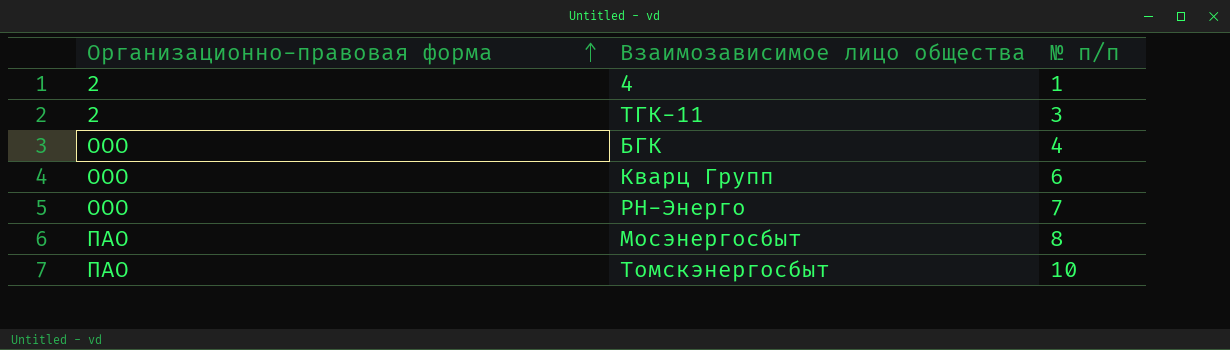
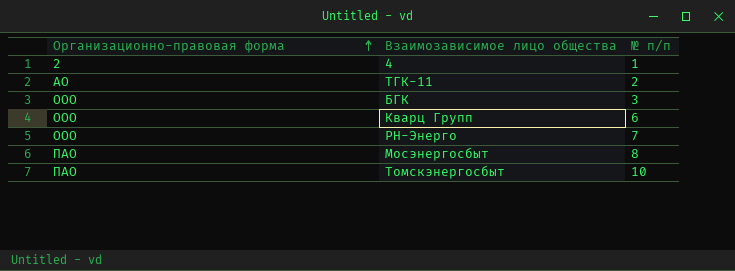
ТГК-11 | Организационно-правовая форма: 2 -> АО
ТГК-11 | № п/п: 3 -> 2
БГК | № п/п: 4 -> 3

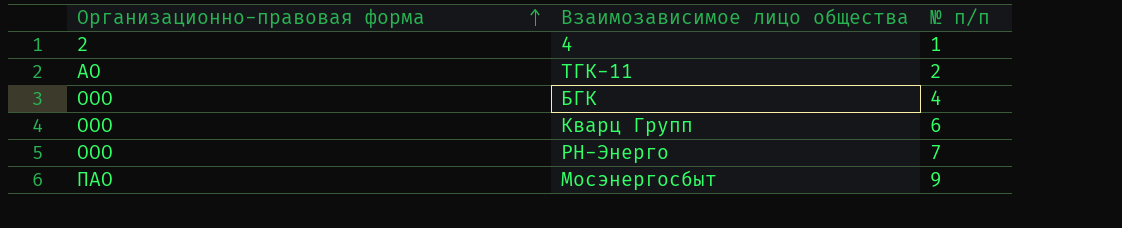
row Томскэнергосбыт: ПАО | 10 -> none
БГК | № п/п: 3 -> 4
Мосэнергосбыт | № п/п: 8 -> 9

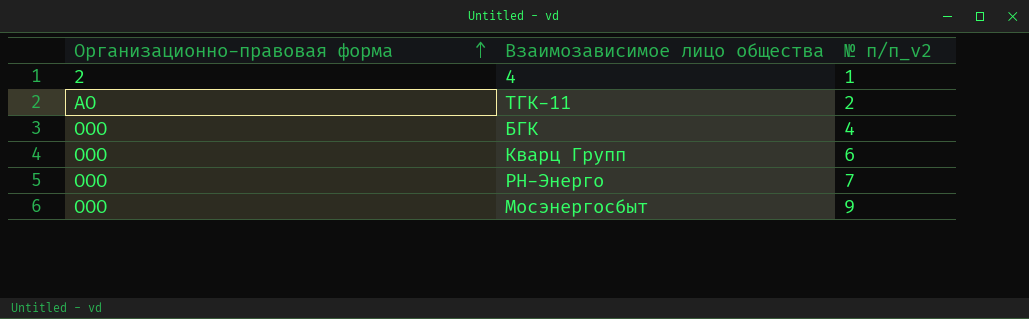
column name: № п/п -> № п/п_v2
Мосэнергосбыт | Организационно-правовая форма: ПАО -> ООО

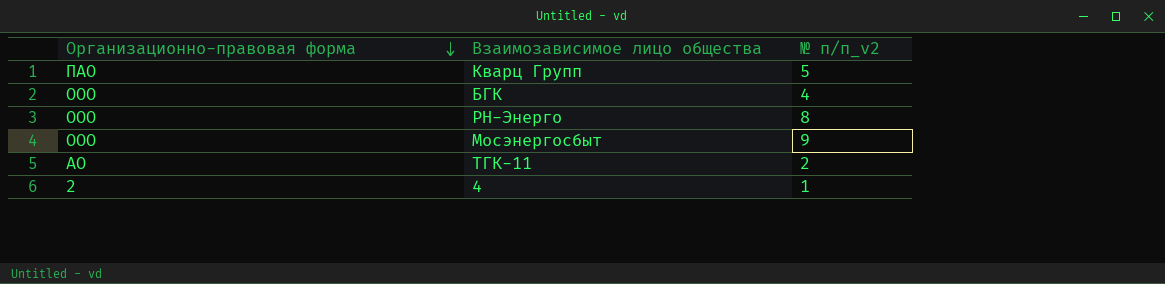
row order: Организационно-правовая форма ascending -> Организационно-правовая форма descending
Кварц Групп | Организационно-правовая форма: ООО -> ПАО
Кварц Групп | № п/п_v2: 6 -> 5
РН-Энерго | № п/п_v2: 7 -> 8

